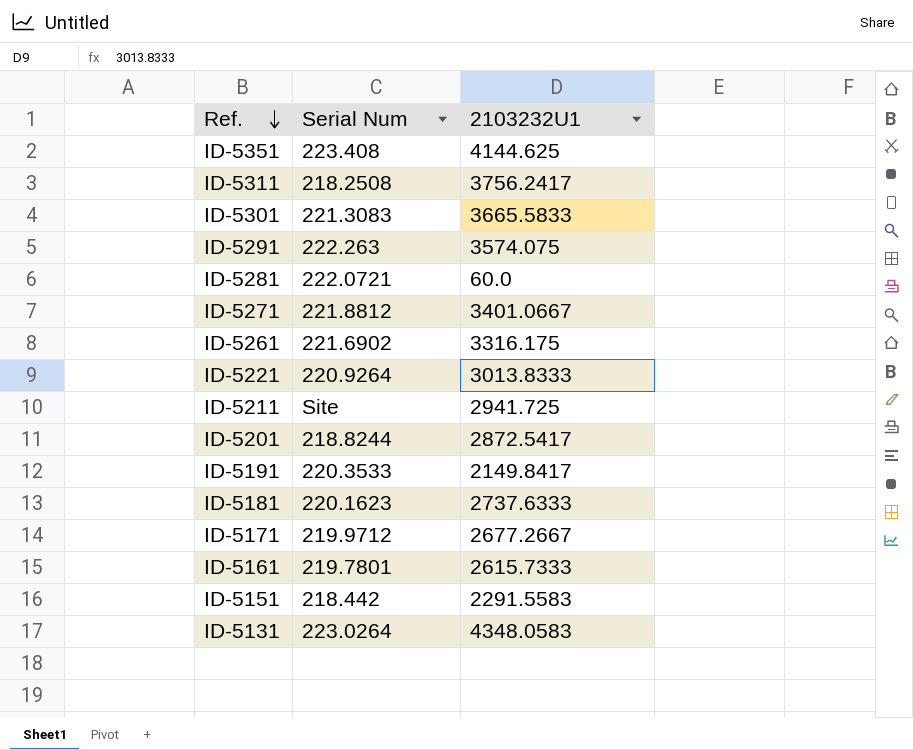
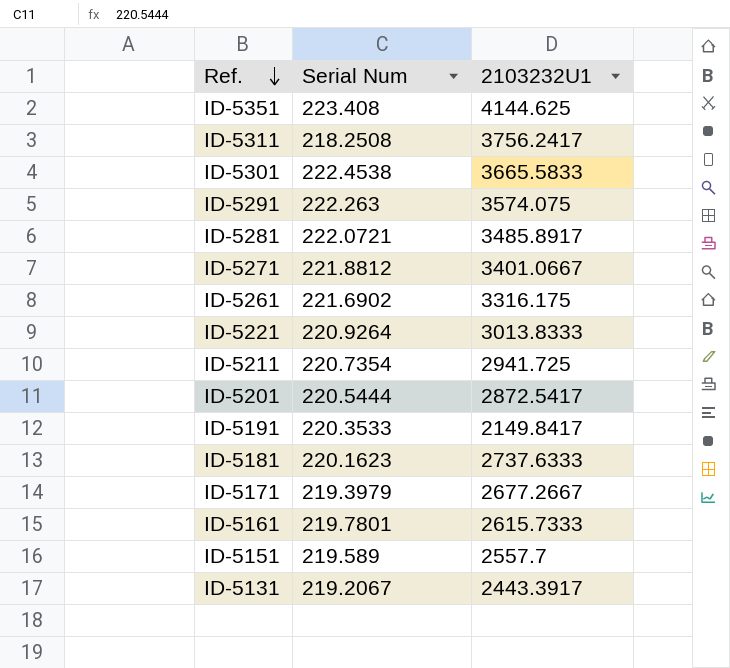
ID-5301 | Serial Num: 221.3083 -> 222.4538
ID-5281 | 2103232U1: 60.0 -> 3485.8917
ID-5211 | Serial Num: Site -> 220.7354
ID-5201 | Serial Num: 218.8244 -> 220.5444
ID-5171 | Serial Num: 219.9712 -> 219.3979
ID-5151 | Serial Num: 218.442 -> 219.589
ID-5151 | 2103232U1: 2291.5583 -> 2557.7
ID-5131 | Serial Num: 223.0264 -> 219.2067
ID-5131 | 2103232U1: 4348.0583 -> 2443.3917

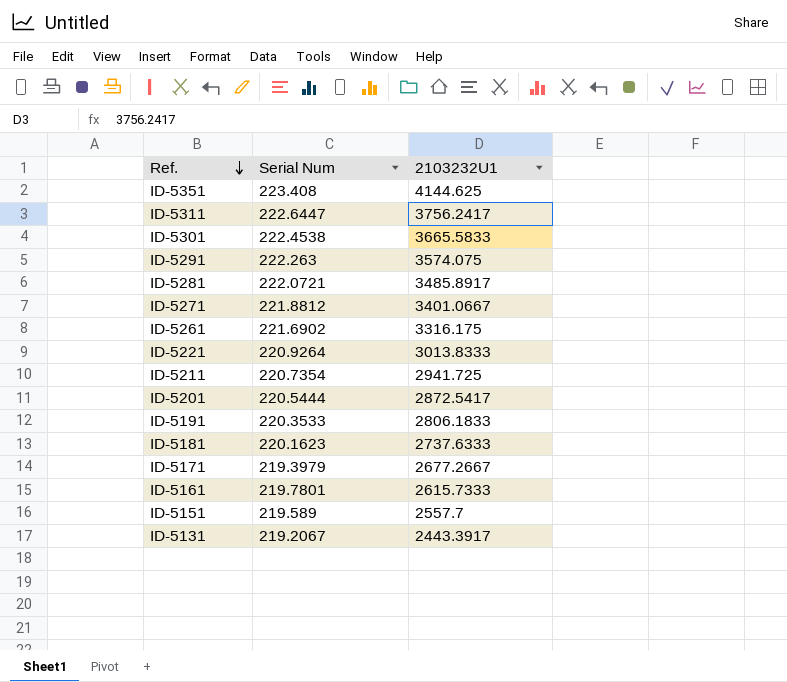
ID-5311 | Serial Num: 218.2508 -> 222.6447
ID-5191 | 2103232U1: 2149.8417 -> 2806.1833

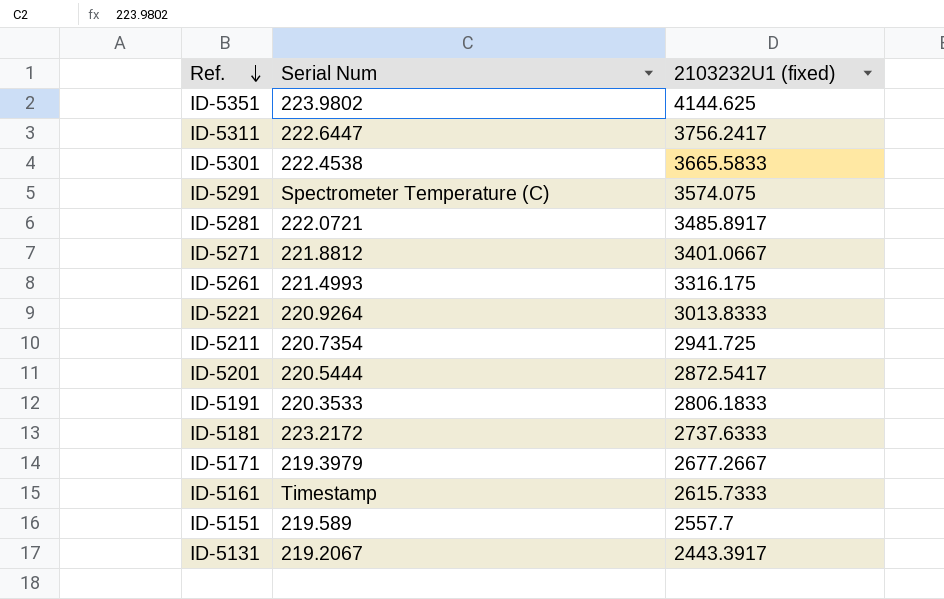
column name: 2103232U1 -> 2103232U1 (fixed)
ID-5351 | Serial Num: 223.408 -> 223.9802
ID-5291 | Serial Num: 222.263 -> Spectrometer Temperature (C)
ID-5261 | Serial Num: 221.6902 -> 221.4993
ID-5181 | Serial Num: 220.1623 -> 223.2172
ID-5161 | Serial Num: 219.7801 -> Timestamp

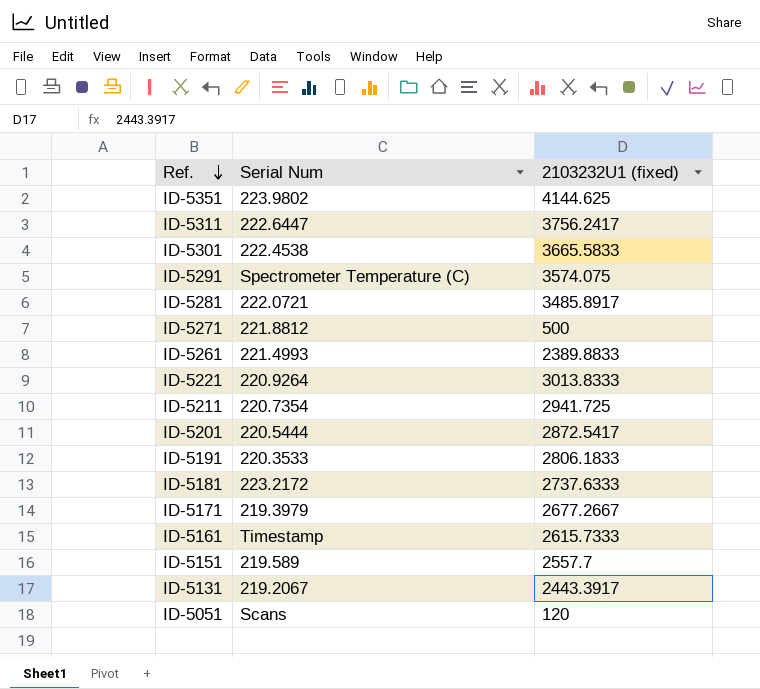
ID-5271 | 2103232U1 (fixed): 3401.0667 -> 500
ID-5261 | 2103232U1 (fixed): 3316.175 -> 2389.8833
row ID-5051: none -> Scans | 120

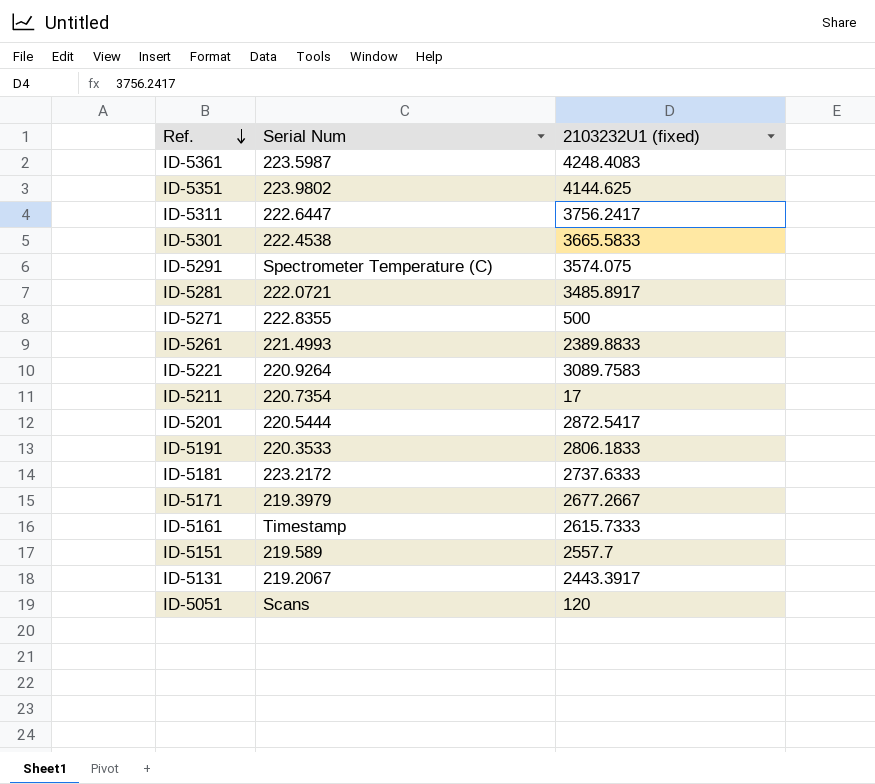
row ID-5361: none -> 223.5987 | 4248.4083
ID-5271 | Serial Num: 221.8812 -> 222.8355
ID-5221 | 2103232U1 (fixed): 3013.8333 -> 3089.7583
ID-5211 | 2103232U1 (fixed): 2941.725 -> 17

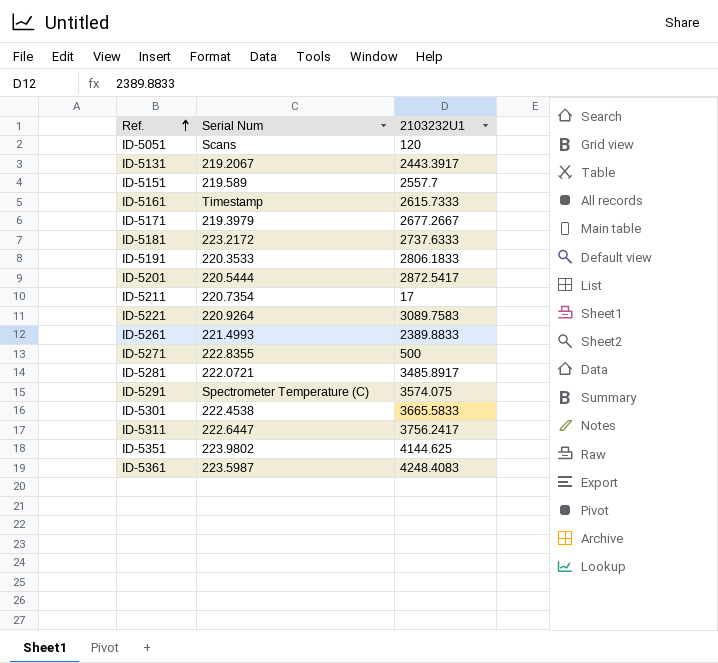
row order: Ref. descending -> Ref. ascending
column name: 2103232U1 (fixed) -> 2103232U1

